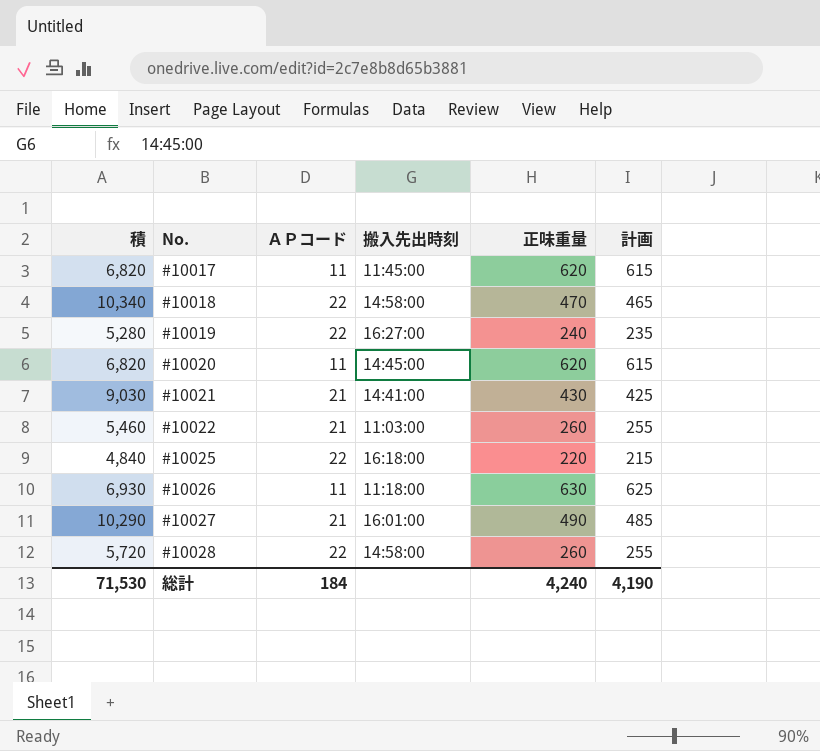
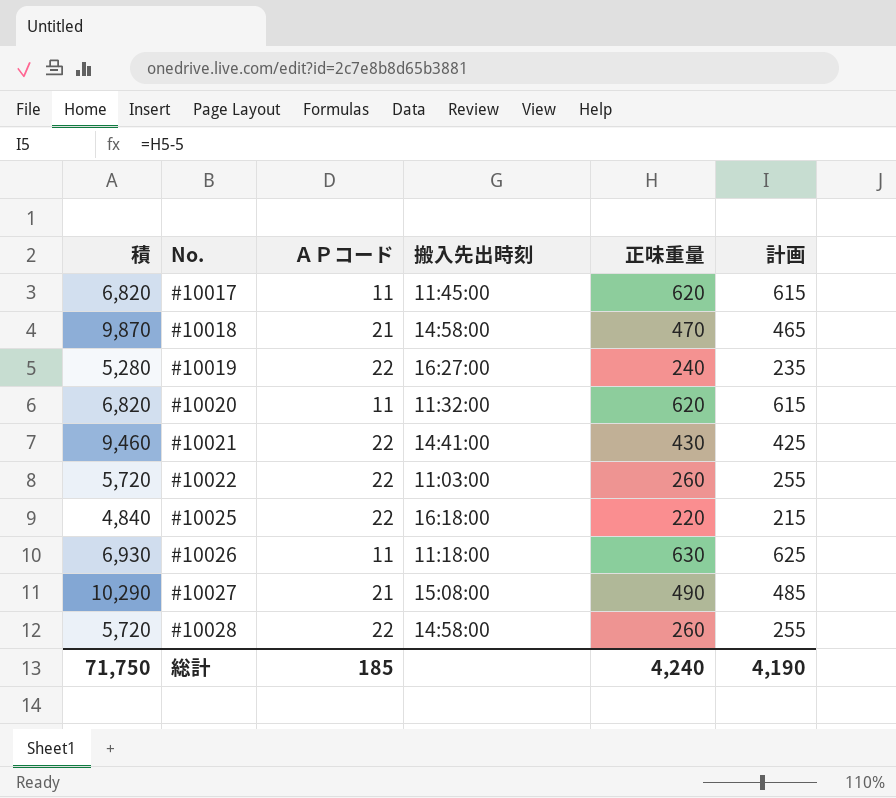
#10018 | 積: 10,340 -> 9,870
#10018 | ＡＰコード: 22 -> 21
#10020 | 搬入先出時刻: 14:45:00 -> 11:32:00
#10021 | 積: 9,030 -> 9,460
#10021 | ＡＰコード: 21 -> 22
#10022 | 積: 5,460 -> 5,720
#10022 | ＡＰコード: 21 -> 22
#10027 | 搬入先出時刻: 16:01:00 -> 15:08:00
総計 | 積: 71,530 -> 71,750
総計 | ＡＰコード: 184 -> 185

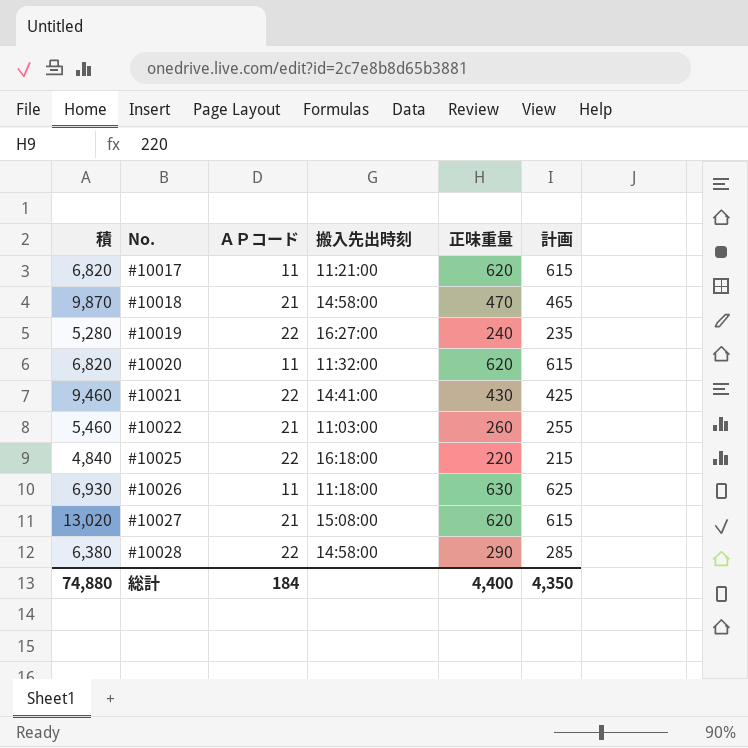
#10017 | 搬入先出時刻: 11:45:00 -> 11:21:00
#10022 | 積: 5,720 -> 5,460
#10022 | ＡＰコード: 22 -> 21
#10027 | 積: 10,290 -> 13,020
#10027 | 正味重量: 490 -> 620
#10027 | 計画: 485 -> 615
#10028 | 積: 5,720 -> 6,380
#10028 | 正味重量: 260 -> 290
#10028 | 計画: 255 -> 285
総計 | 積: 71,750 -> 74,880
総計 | ＡＰコード: 185 -> 184
総計 | 正味重量: 4,240 -> 4,400
総計 | 計画: 4,190 -> 4,350

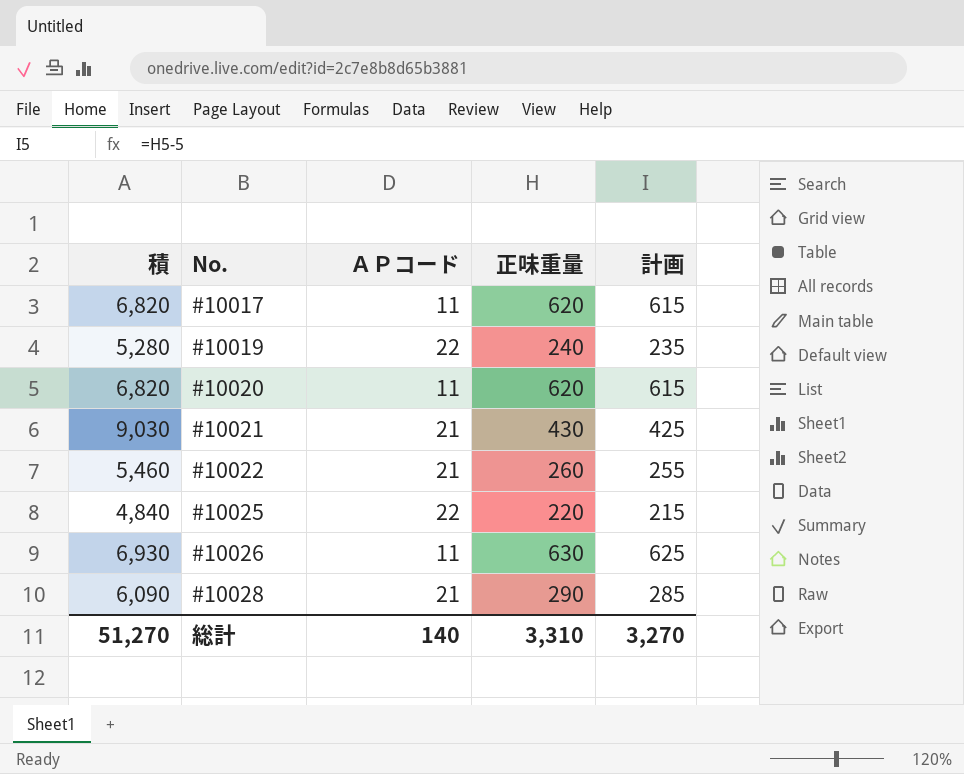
column 搬入先出時刻 | position: 4 -> none
row #10018: 9,870 | 21 | 14:58:00 | 470 | 465 -> none
row #10027: 13,020 | 21 | 15:08:00 | 620 | 615 -> none
#10021 | 積: 9,460 -> 9,030
#10021 | ＡＰコード: 22 -> 21
#10028 | 積: 6,380 -> 6,090
#10028 | ＡＰコード: 22 -> 21
総計 | 積: 74,880 -> 51,270
総計 | ＡＰコード: 184 -> 140
総計 | 正味重量: 4,400 -> 3,310
総計 | 計画: 4,350 -> 3,270

